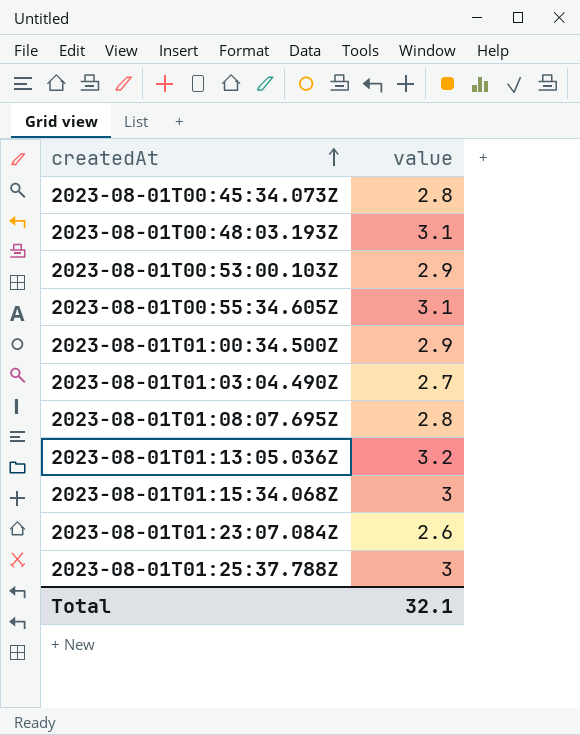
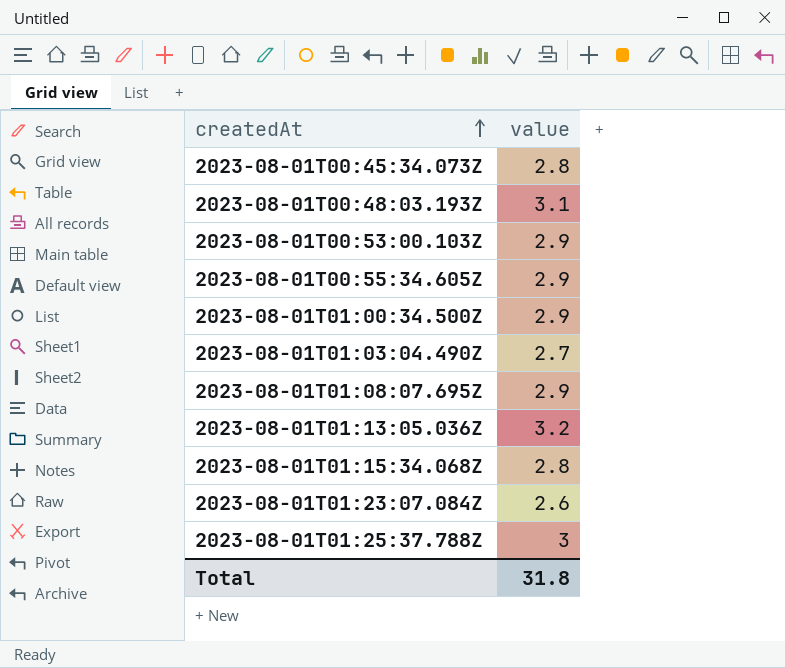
2023-08-01T00:55:34.605Z | value: 3.1 -> 2.9
2023-08-01T01:08:07.695Z | value: 2.8 -> 2.9
2023-08-01T01:15:34.068Z | value: 3 -> 2.8
Total | value: 32.1 -> 31.8

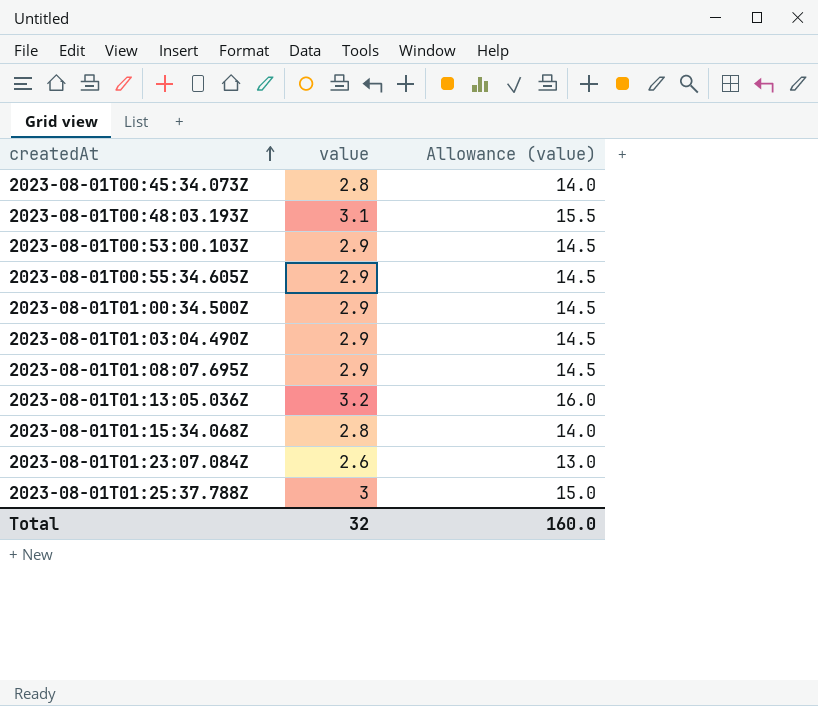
column Allowance (value) | formula: none -> [value] * 5
2023-08-01T01:03:04.490Z | value: 2.7 -> 2.9
Total | value: 31.8 -> 32

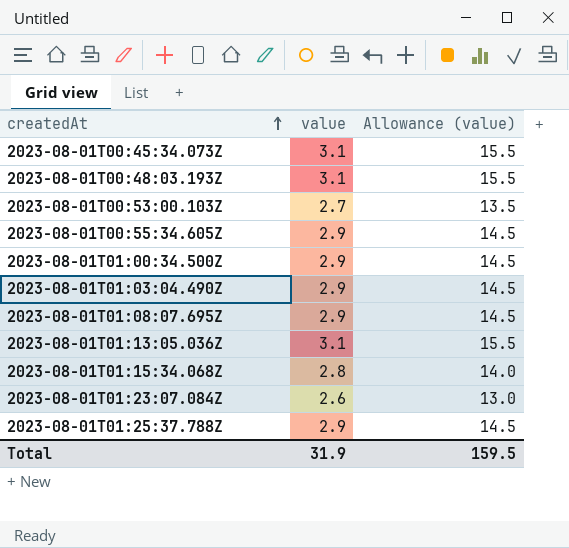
2023-08-01T00:45:34.073Z | value: 2.8 -> 3.1
2023-08-01T00:45:34.073Z | Allowance (value): 14.0 -> 15.5
2023-08-01T00:53:00.103Z | value: 2.9 -> 2.7
2023-08-01T00:53:00.103Z | Allowance (value): 14.5 -> 13.5
2023-08-01T01:13:05.036Z | value: 3.2 -> 3.1
2023-08-01T01:13:05.036Z | Allowance (value): 16.0 -> 15.5
2023-08-01T01:25:37.788Z | value: 3 -> 2.9
2023-08-01T01:25:37.788Z | Allowance (value): 15.0 -> 14.5
Total | value: 32 -> 31.9
Total | Allowance (value): 160.0 -> 159.5

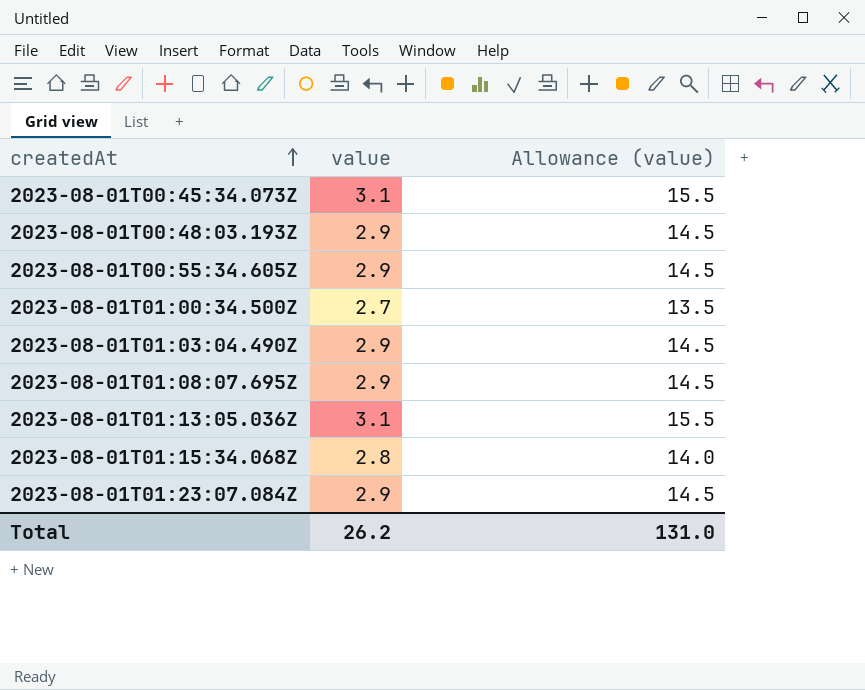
row 2023-08-01T00:53:00.103Z: 2.7 | 13.5 -> none
row 2023-08-01T01:25:37.788Z: 2.9 | 14.5 -> none
2023-08-01T00:48:03.193Z | value: 3.1 -> 2.9
2023-08-01T00:48:03.193Z | Allowance (value): 15.5 -> 14.5
2023-08-01T01:00:34.500Z | value: 2.9 -> 2.7
2023-08-01T01:00:34.500Z | Allowance (value): 14.5 -> 13.5
2023-08-01T01:23:07.084Z | value: 2.6 -> 2.9
2023-08-01T01:23:07.084Z | Allowance (value): 13.0 -> 14.5
Total | value: 31.9 -> 26.2
Total | Allowance (value): 159.5 -> 131.0

